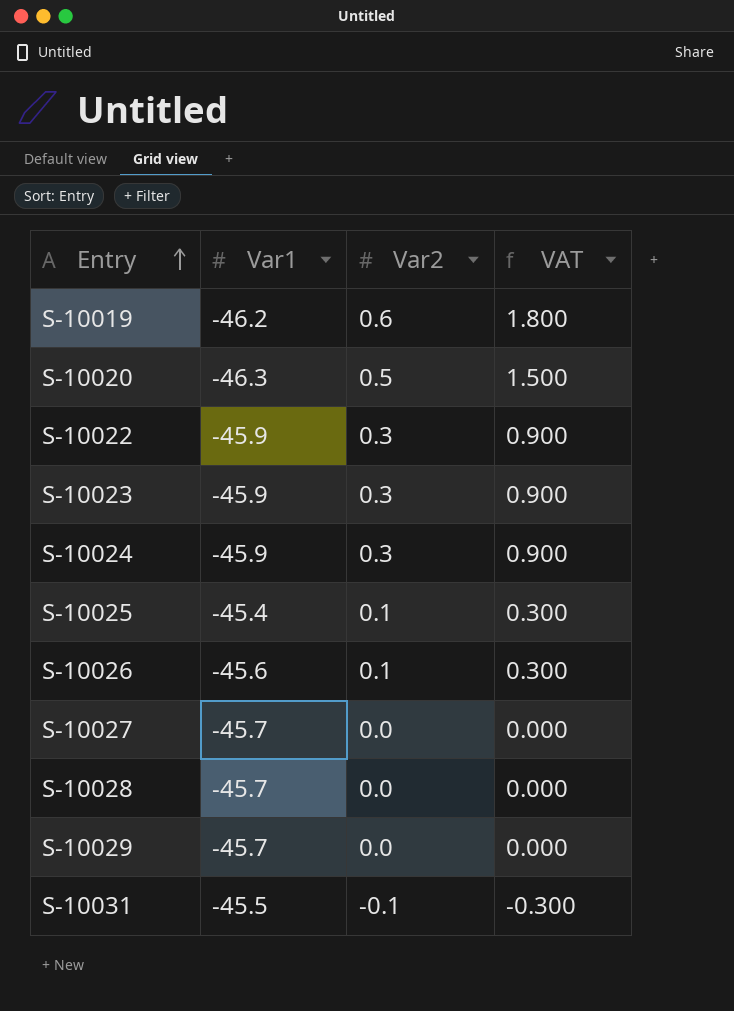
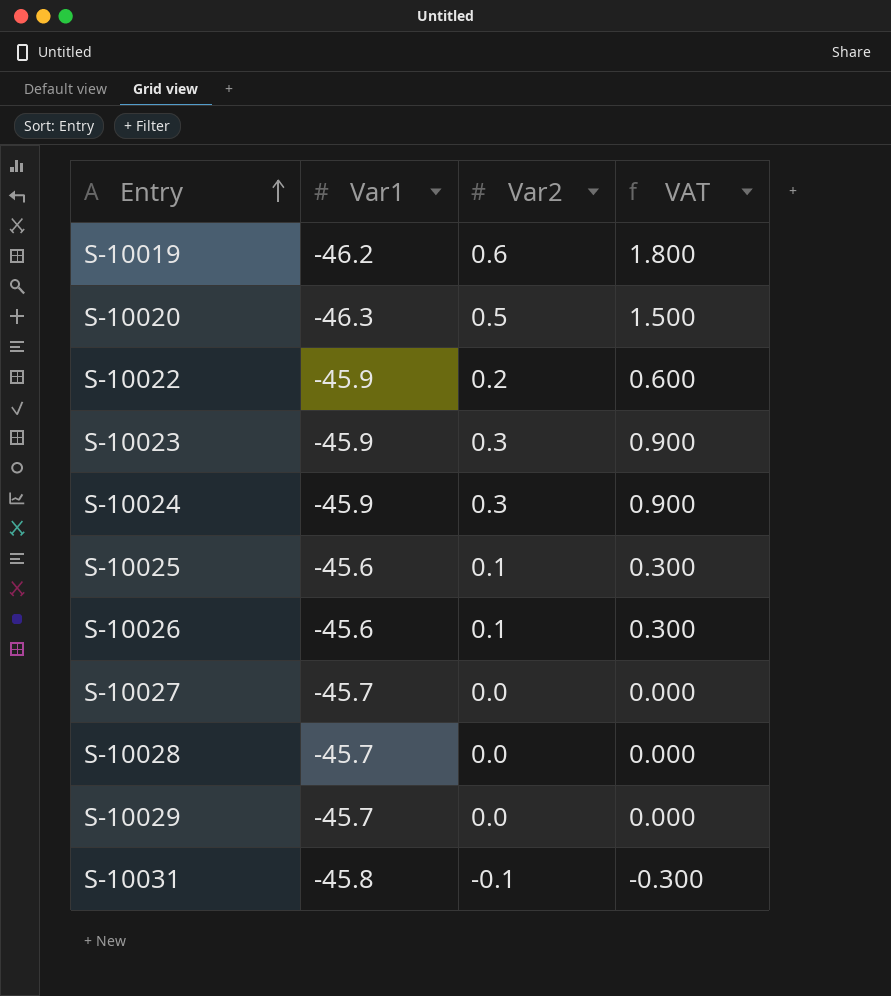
S-10022 | Var2: 0.3 -> 0.2
S-10022 | VAT: 0.900 -> 0.600
S-10025 | Var1: -45.4 -> -45.6
S-10031 | Var1: -45.5 -> -45.8

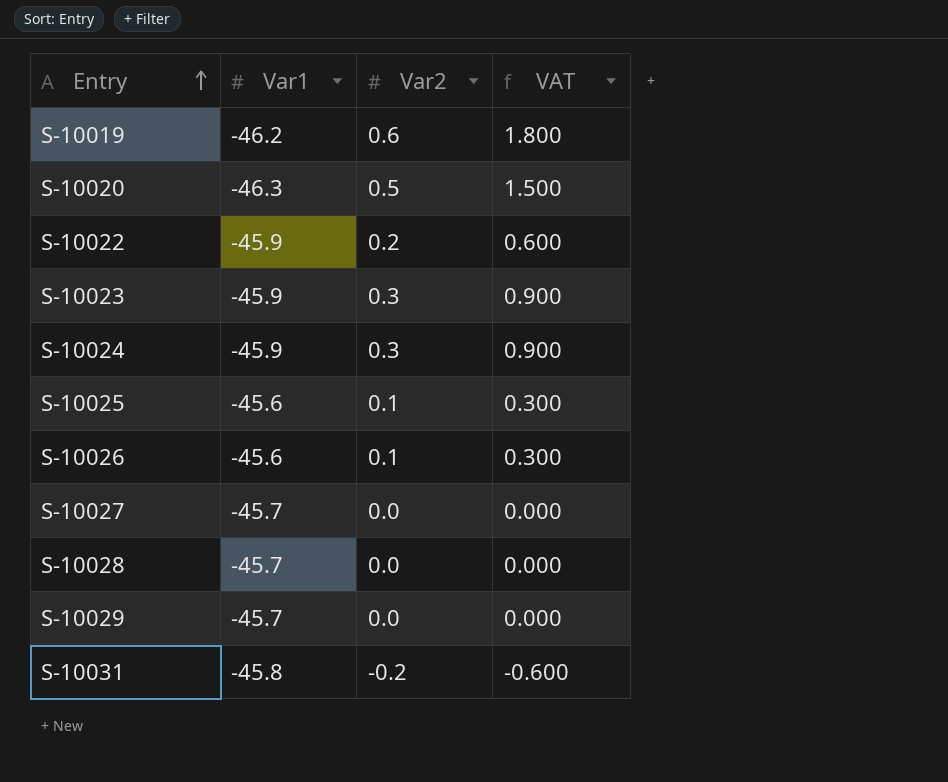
S-10031 | Var2: -0.1 -> -0.2
S-10031 | VAT: -0.300 -> -0.600

